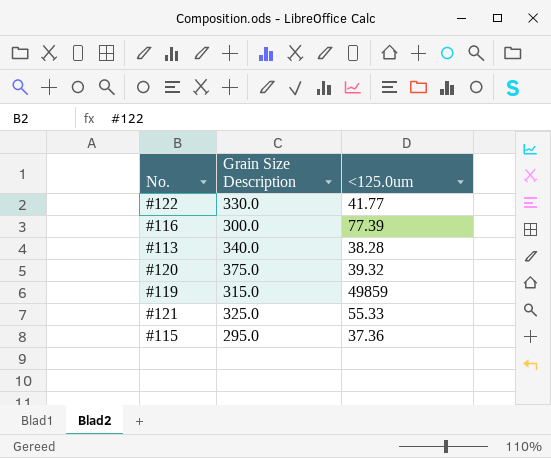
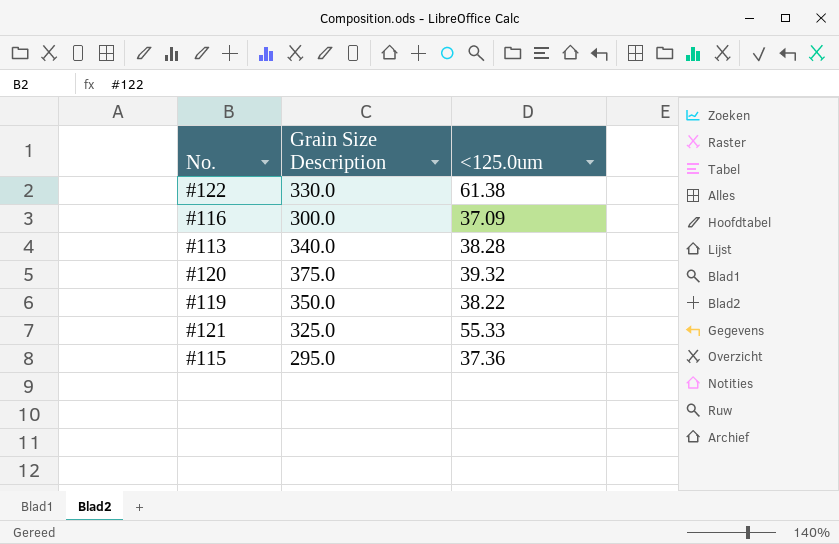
#122 | <125.0um: 41.77 -> 61.38
#116 | <125.0um: 77.39 -> 37.09
#119 | Grain Size Description: 315.0 -> 350.0
#119 | <125.0um: 49859 -> 38.22

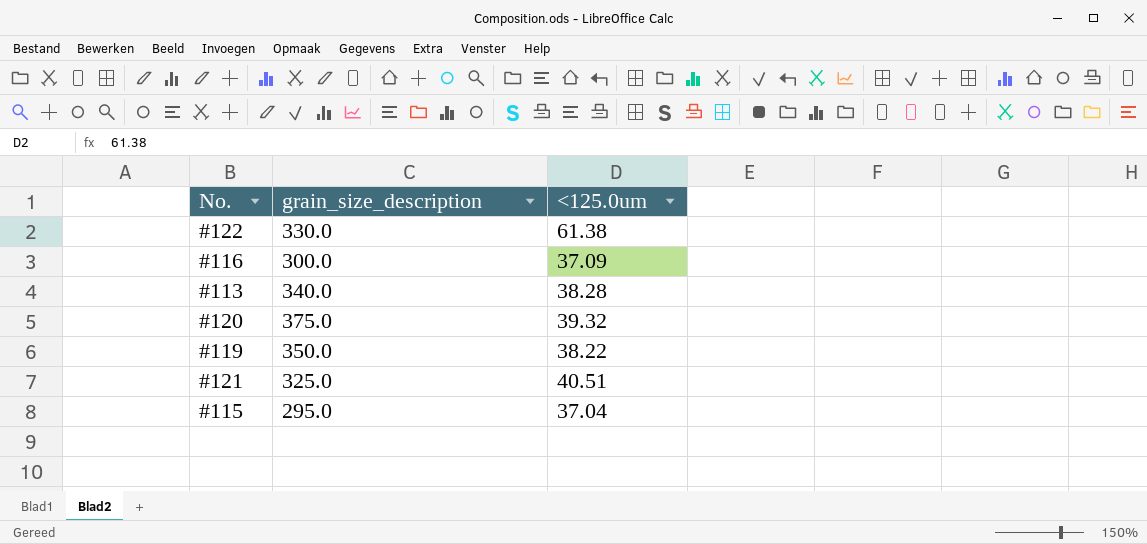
column name: Grain Size Description -> grain_size_description
#121 | <125.0um: 55.33 -> 40.51
#115 | <125.0um: 37.36 -> 37.04

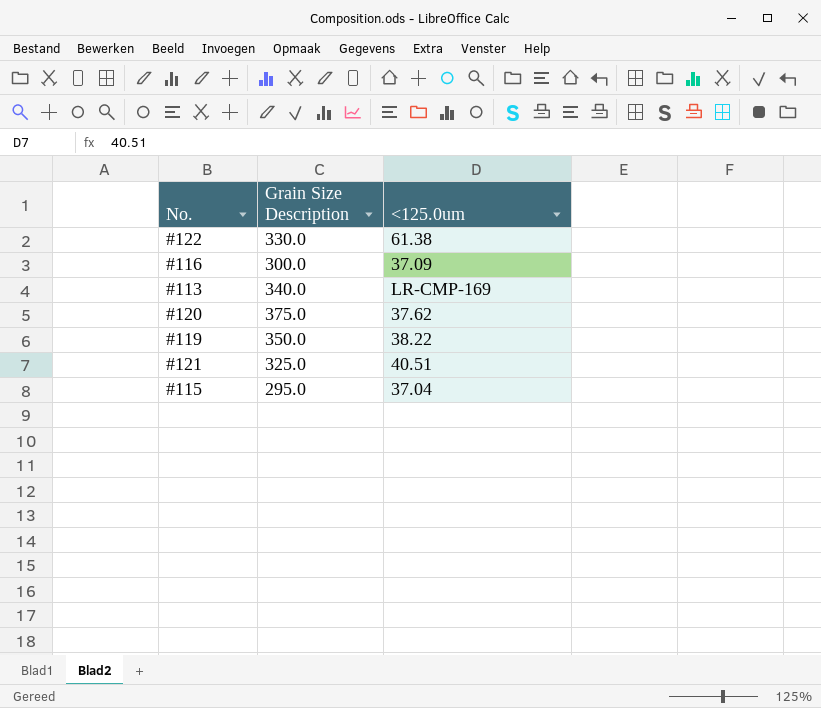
column name: grain_size_description -> Grain Size Description
#113 | <125.0um: 38.28 -> LR-CMP-169
#120 | <125.0um: 39.32 -> 37.62

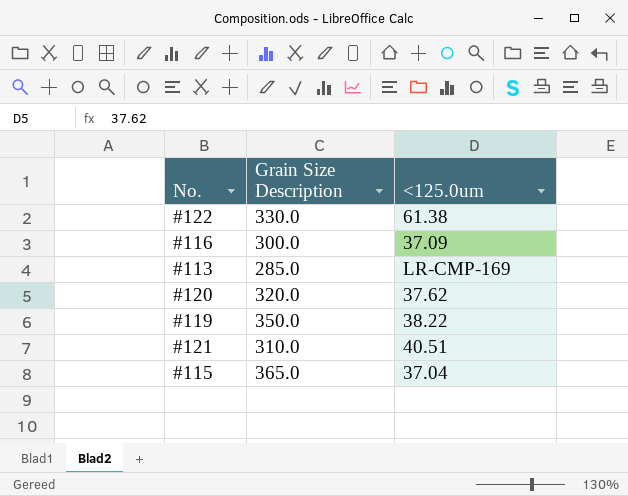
#113 | Grain Size Description: 340.0 -> 285.0
#120 | Grain Size Description: 375.0 -> 320.0
#121 | Grain Size Description: 325.0 -> 310.0
#115 | Grain Size Description: 295.0 -> 365.0

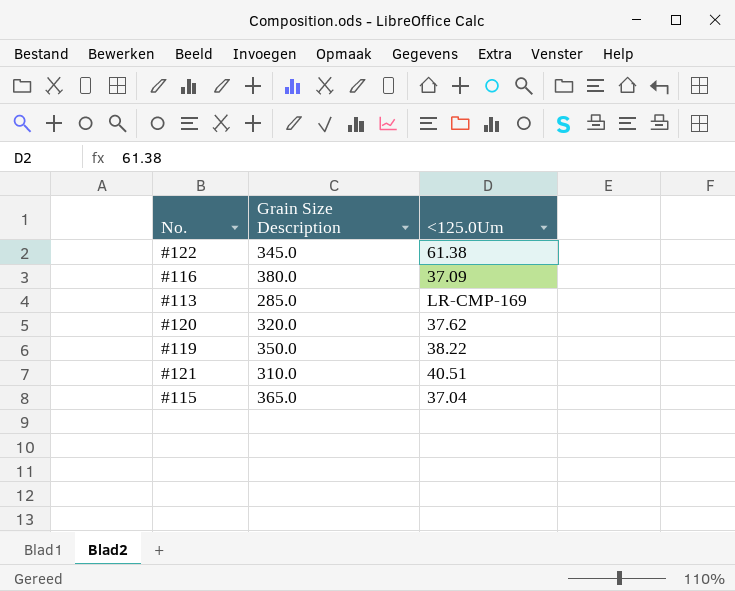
column name: <125.0um -> <125.0Um
#122 | Grain Size Description: 330.0 -> 345.0
#116 | Grain Size Description: 300.0 -> 380.0

